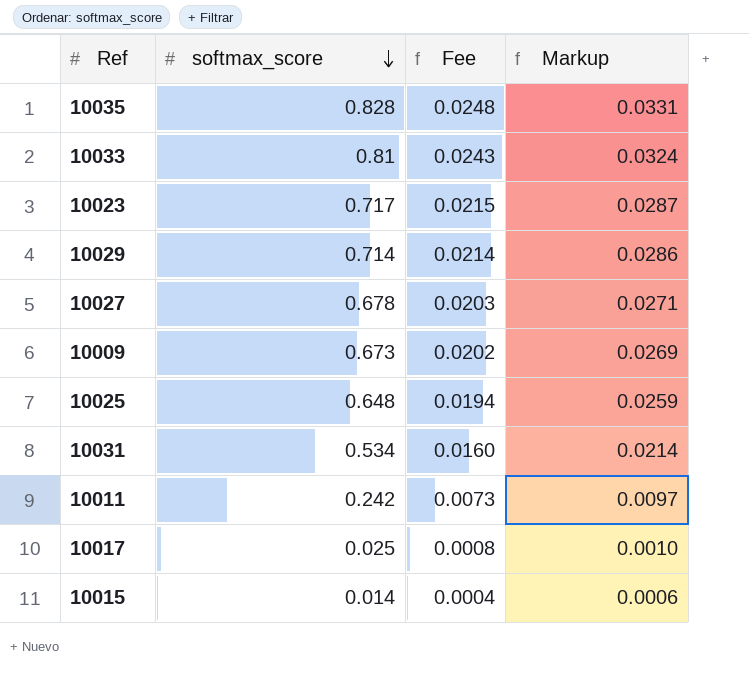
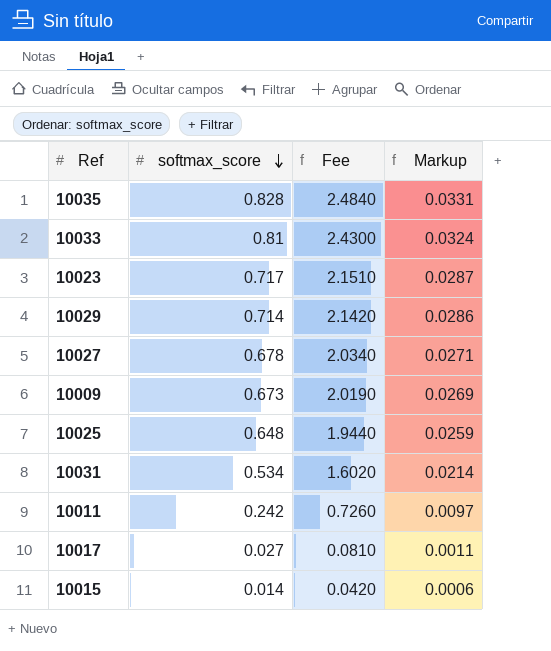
column Fee | formula: [softmax_score] * 0.03 -> [softmax_score] * 3
10017 | softmax_score: 0.025 -> 0.027
10017 | Markup: 0.0010 -> 0.0011

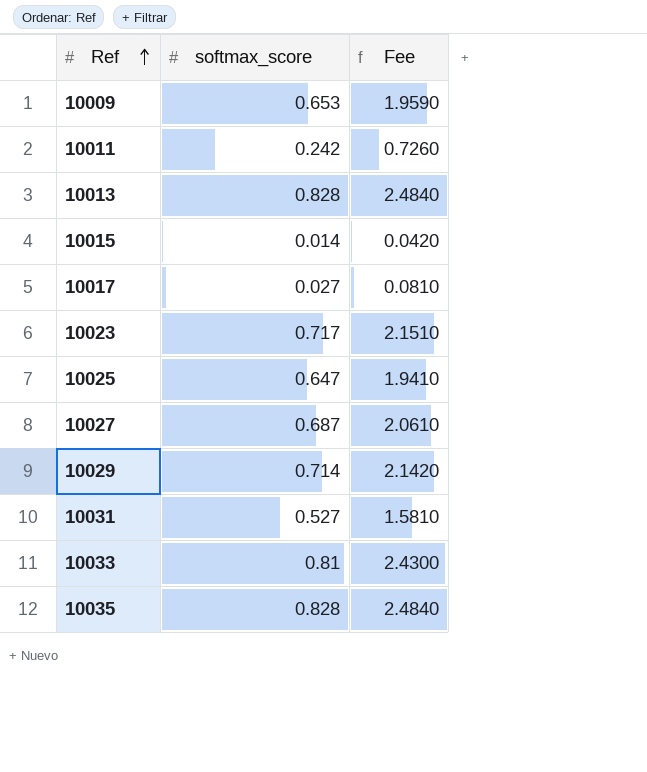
row order: softmax_score descending -> Ref ascending
column Markup | formula: [softmax_score] * 0.04 -> none
10009 | softmax_score: 0.673 -> 0.653
10009 | Fee: 2.0190 -> 1.9590
row 10013: none -> 0.828 | 2.4840
10025 | softmax_score: 0.648 -> 0.647
10025 | Fee: 1.9440 -> 1.9410
10027 | softmax_score: 0.678 -> 0.687
10027 | Fee: 2.0340 -> 2.0610
10031 | softmax_score: 0.534 -> 0.527
10031 | Fee: 1.6020 -> 1.5810

